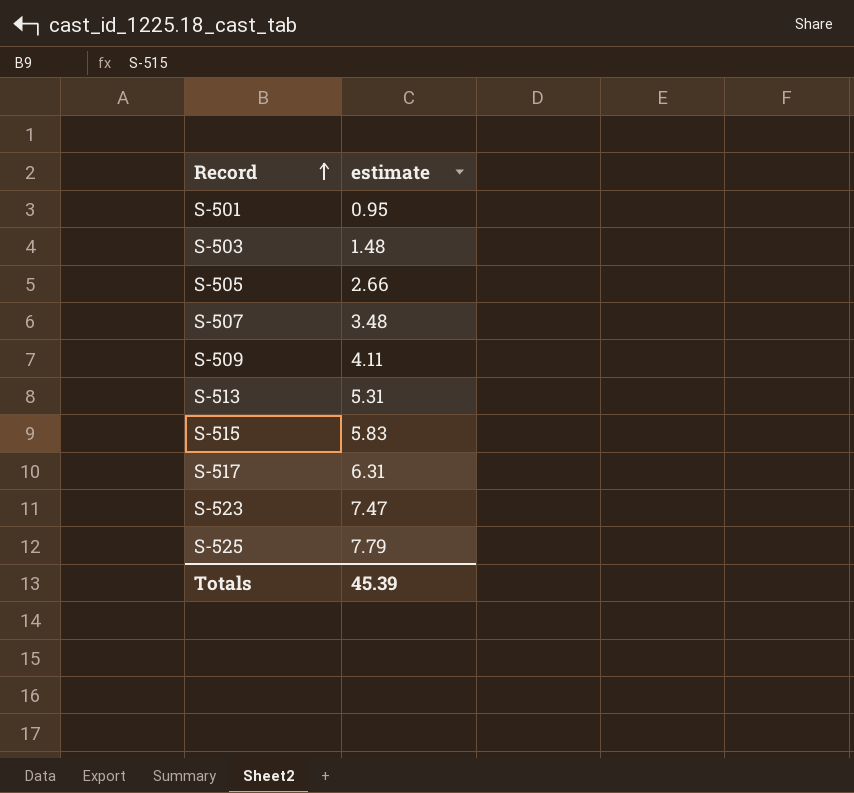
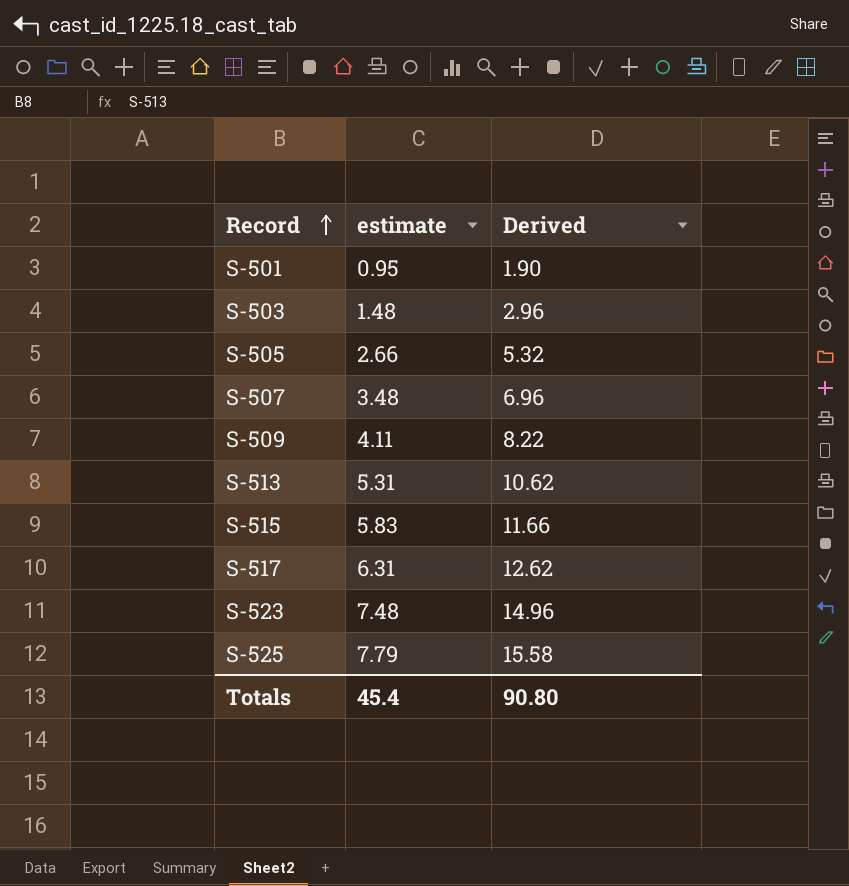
column Derived | formula: none -> [estimate] * 2
S-523 | estimate: 7.47 -> 7.48
Totals | estimate: 45.39 -> 45.4

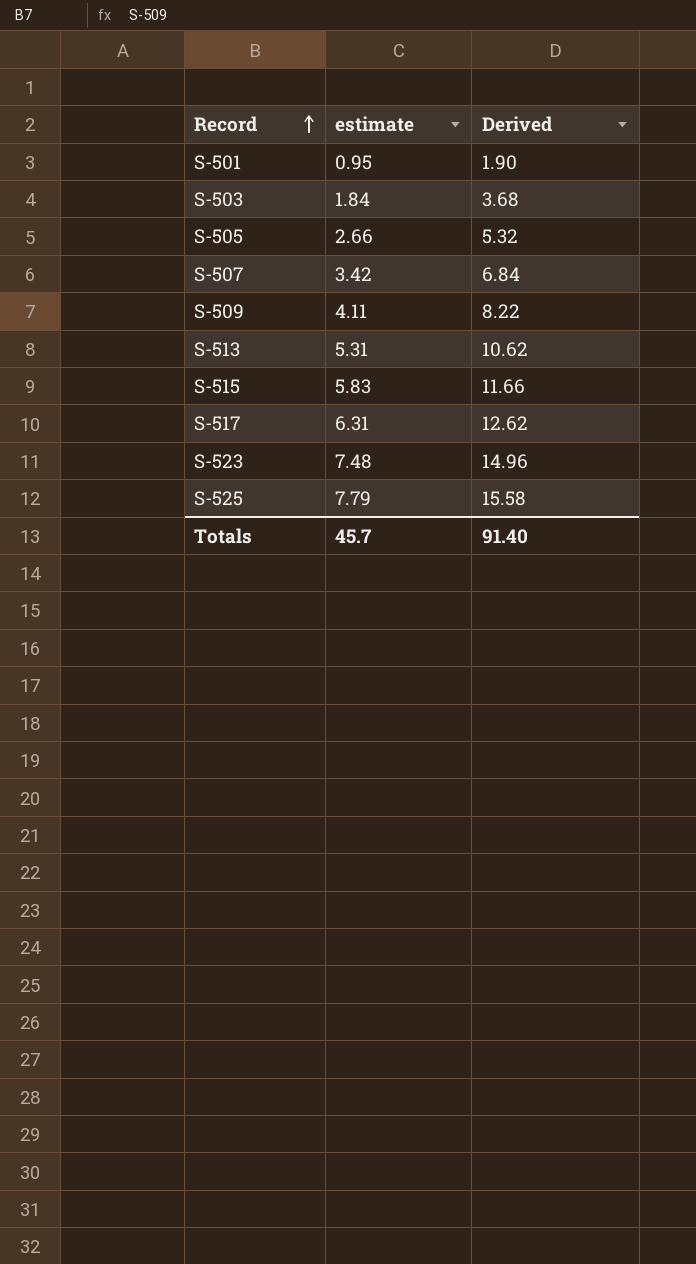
S-503 | estimate: 1.48 -> 1.84
S-503 | Derived: 2.96 -> 3.68
S-507 | estimate: 3.48 -> 3.42
S-507 | Derived: 6.96 -> 6.84
Totals | estimate: 45.4 -> 45.7
Totals | Derived: 90.80 -> 91.40

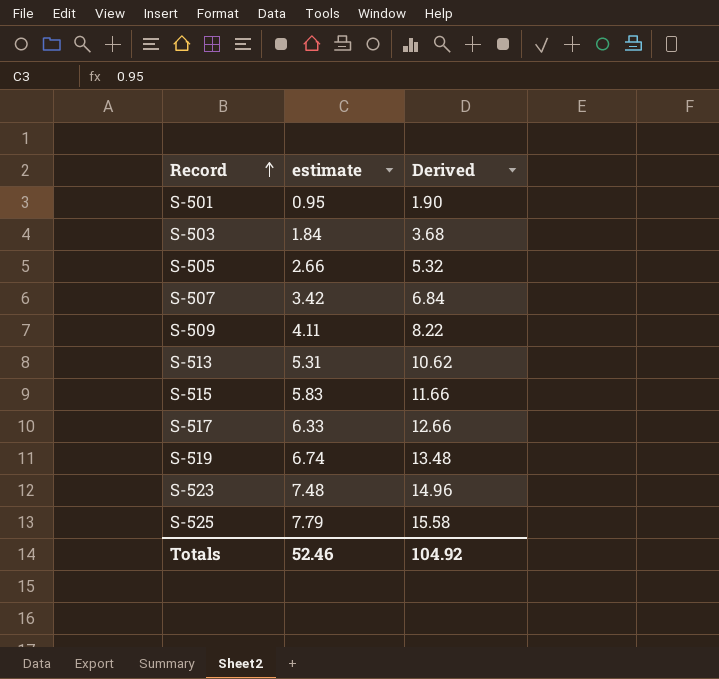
S-517 | estimate: 6.31 -> 6.33
S-517 | Derived: 12.62 -> 12.66
row S-519: none -> 6.74 | 13.48
Totals | estimate: 45.7 -> 52.46
Totals | Derived: 91.40 -> 104.92

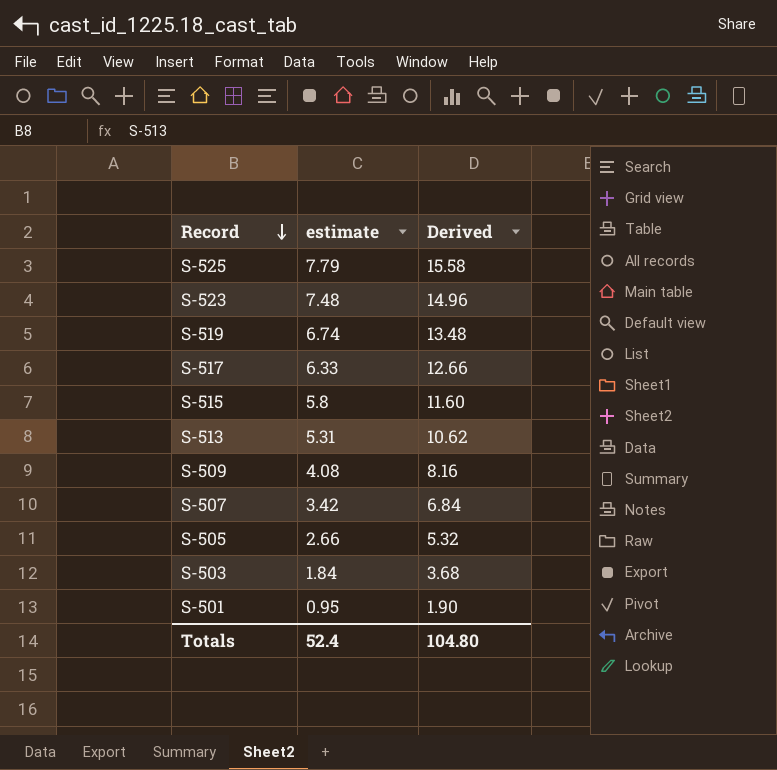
row order: Record ascending -> Record descending
S-515 | estimate: 5.83 -> 5.8
S-515 | Derived: 11.66 -> 11.60
S-509 | estimate: 4.11 -> 4.08
S-509 | Derived: 8.22 -> 8.16
Totals | estimate: 52.46 -> 52.4
Totals | Derived: 104.92 -> 104.80

